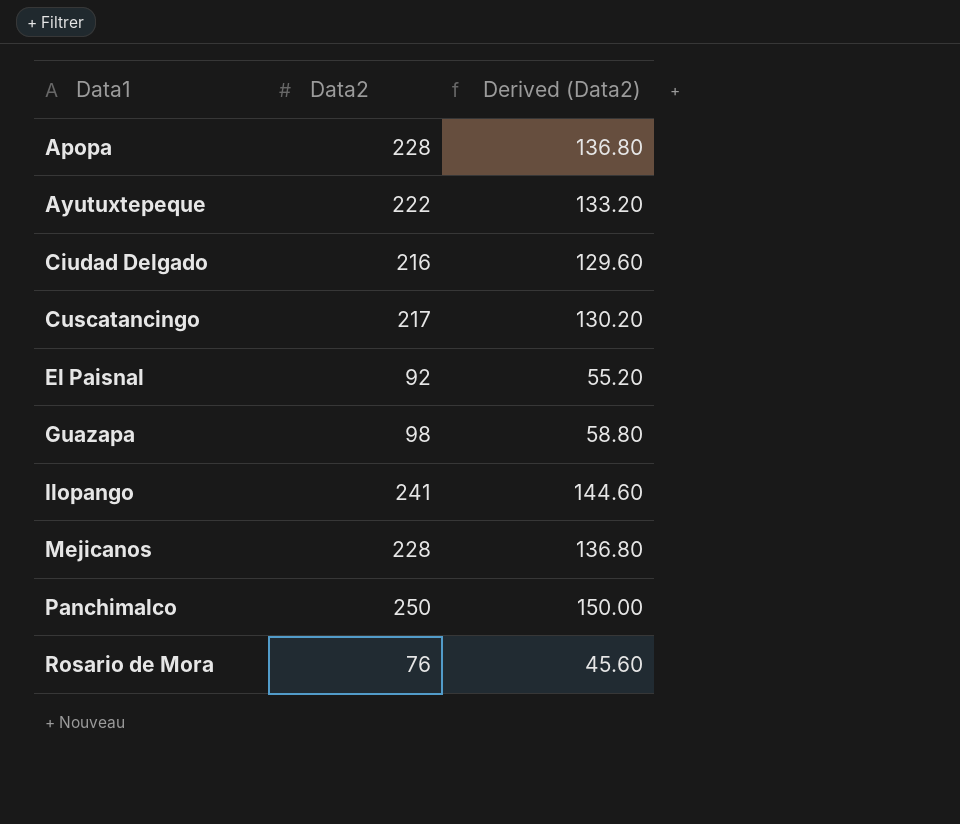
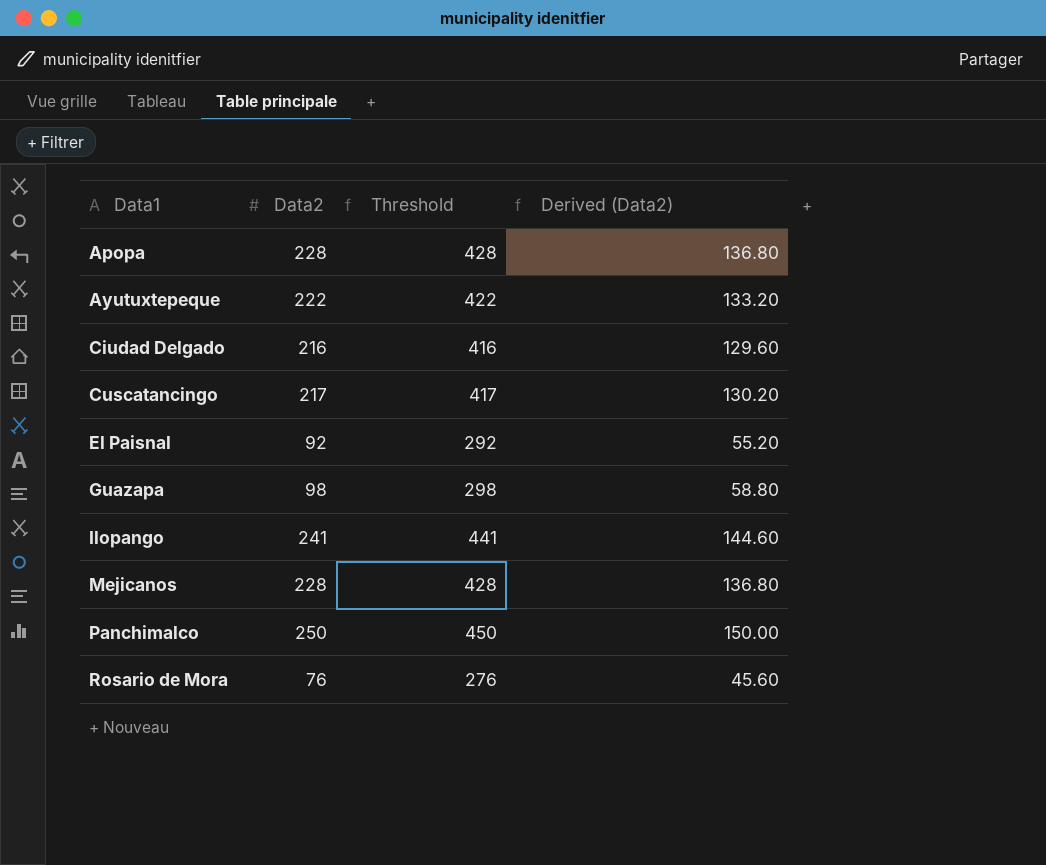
column Threshold | formula: none -> [Data2] + 200

